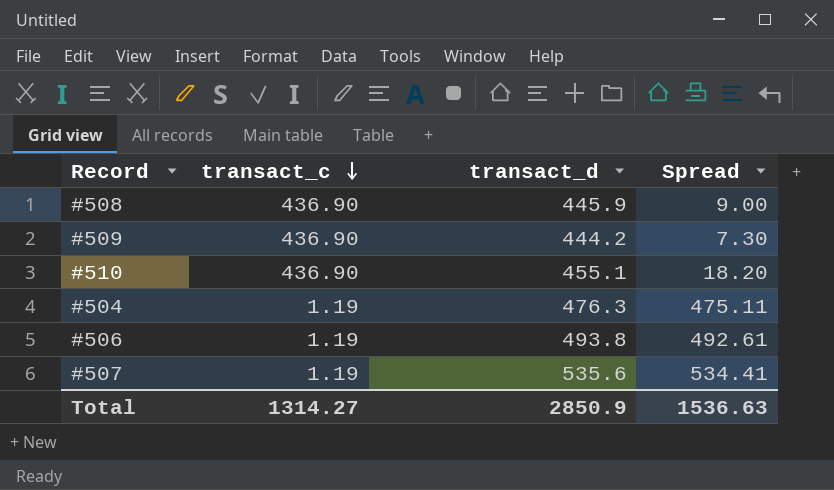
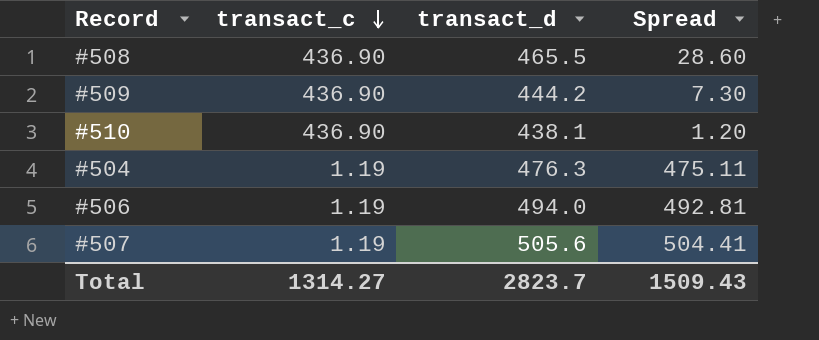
#508 | transact_d: 445.9 -> 465.5
#508 | Spread: 9.00 -> 28.60
#510 | transact_d: 455.1 -> 438.1
#510 | Spread: 18.20 -> 1.20
#506 | transact_d: 493.8 -> 494.0
#506 | Spread: 492.61 -> 492.81
#507 | transact_d: 535.6 -> 505.6
#507 | Spread: 534.41 -> 504.41
Total | transact_d: 2850.9 -> 2823.7
Total | Spread: 1536.63 -> 1509.43

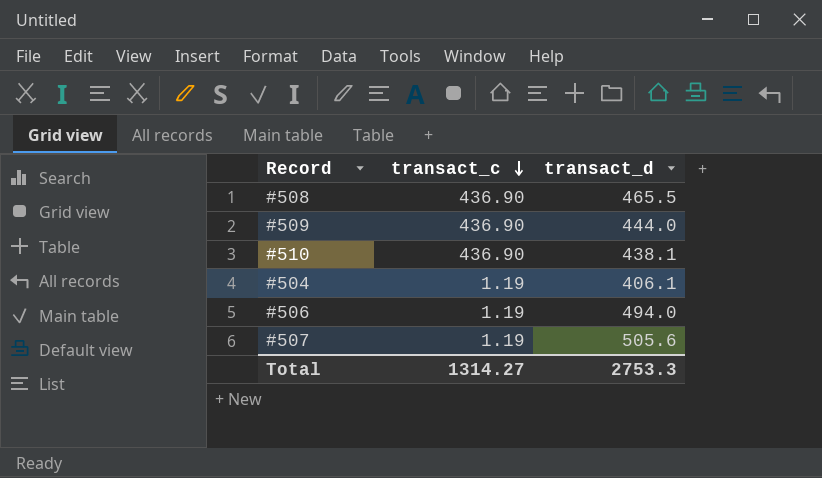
column Spread | formula: [transact_d] - [transact_c] -> none
#509 | transact_d: 444.2 -> 444.0
#504 | transact_d: 476.3 -> 406.1
Total | transact_d: 2823.7 -> 2753.3

